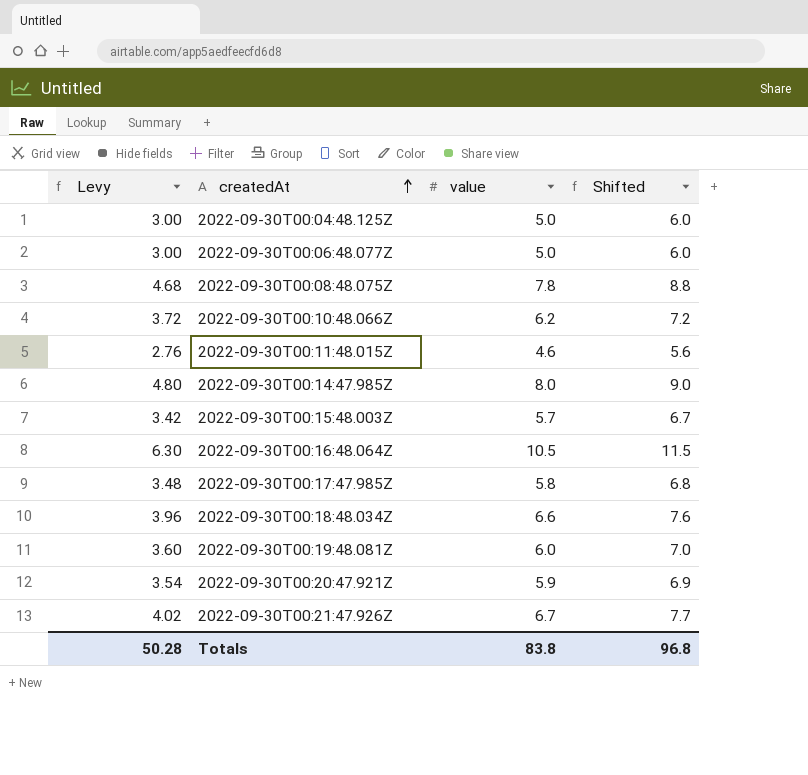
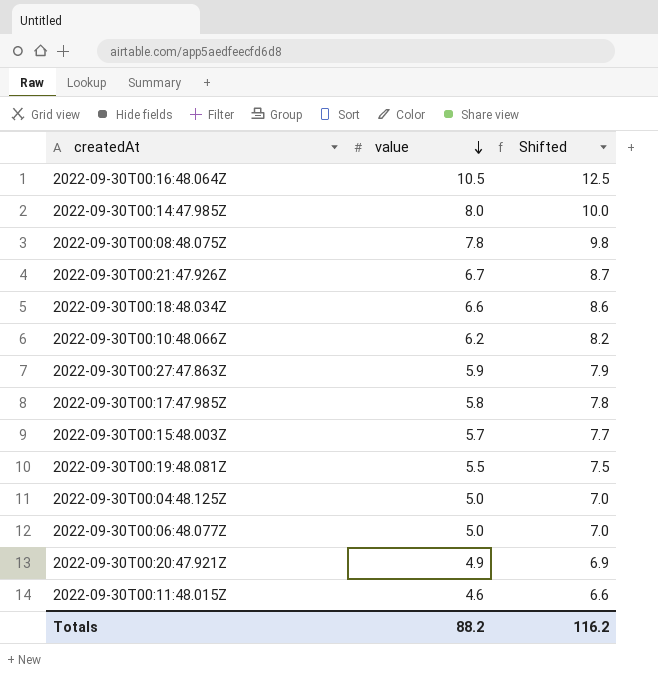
row order: createdAt ascending -> value descending
column Levy | formula: [value] * 0.6 -> none
column Shifted | formula: [value] + 1 -> [value] + 2
row 2022-09-30T00:27:47.863Z: none -> 5.9 | 7.9
2022-09-30T00:19:48.081Z | value: 6.0 -> 5.5
2022-09-30T00:20:47.921Z | value: 5.9 -> 4.9
Totals | value: 83.8 -> 88.2
Totals | Shifted: 96.8 -> 116.2

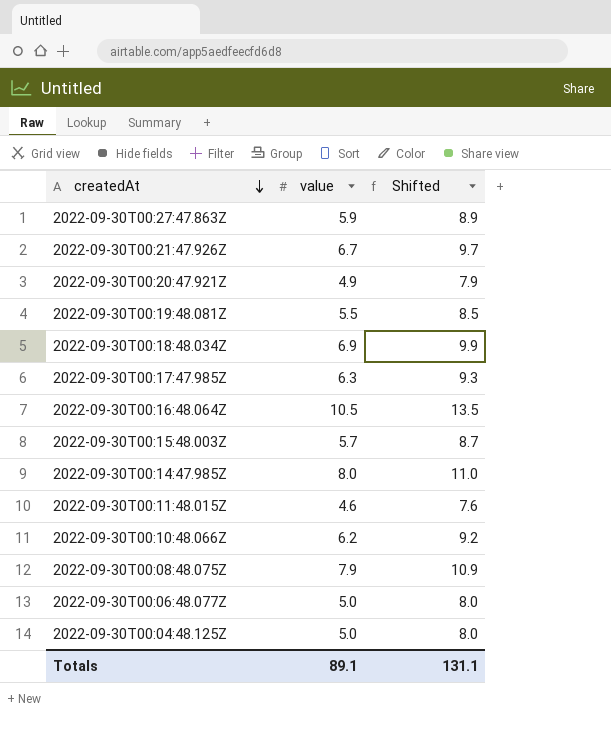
row order: value descending -> createdAt descending
column Shifted | formula: [value] + 2 -> [value] + 3
2022-09-30T00:18:48.034Z | value: 6.6 -> 6.9
2022-09-30T00:17:47.985Z | value: 5.8 -> 6.3
2022-09-30T00:08:48.075Z | value: 7.8 -> 7.9
Totals | value: 88.2 -> 89.1
Totals | Shifted: 116.2 -> 131.1

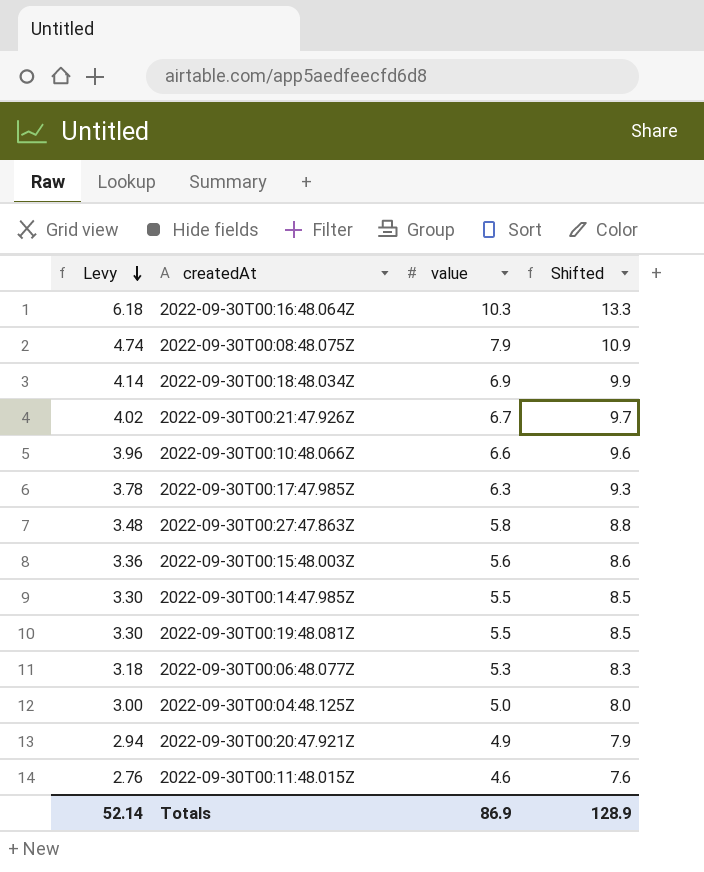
row order: createdAt descending -> Levy descending
column Levy | formula: none -> [value] * 0.6
2022-09-30T00:16:48.064Z | value: 10.5 -> 10.3
2022-09-30T00:16:48.064Z | Shifted: 13.5 -> 13.3
2022-09-30T00:10:48.066Z | value: 6.2 -> 6.6
2022-09-30T00:10:48.066Z | Shifted: 9.2 -> 9.6
2022-09-30T00:27:47.863Z | value: 5.9 -> 5.8
2022-09-30T00:27:47.863Z | Shifted: 8.9 -> 8.8
2022-09-30T00:15:48.003Z | value: 5.7 -> 5.6
2022-09-30T00:15:48.003Z | Shifted: 8.7 -> 8.6
2022-09-30T00:14:47.985Z | value: 8.0 -> 5.5
2022-09-30T00:14:47.985Z | Shifted: 11.0 -> 8.5
2022-09-30T00:06:48.077Z | value: 5.0 -> 5.3
2022-09-30T00:06:48.077Z | Shifted: 8.0 -> 8.3
Totals | value: 89.1 -> 86.9
Totals | Shifted: 131.1 -> 128.9

